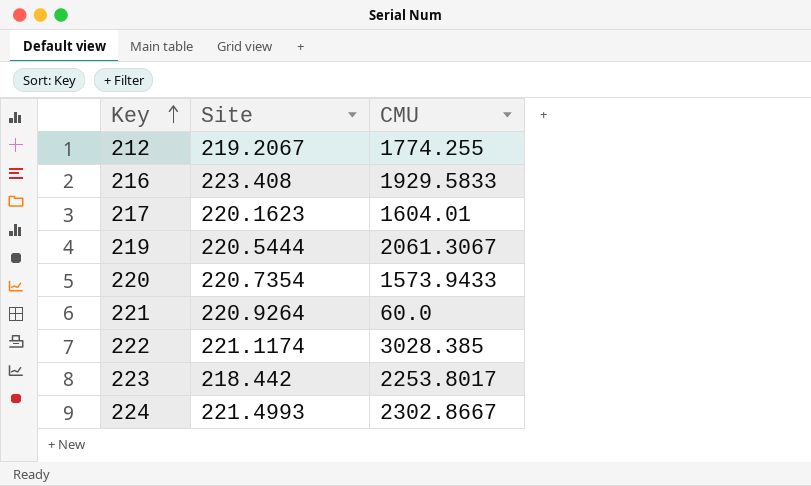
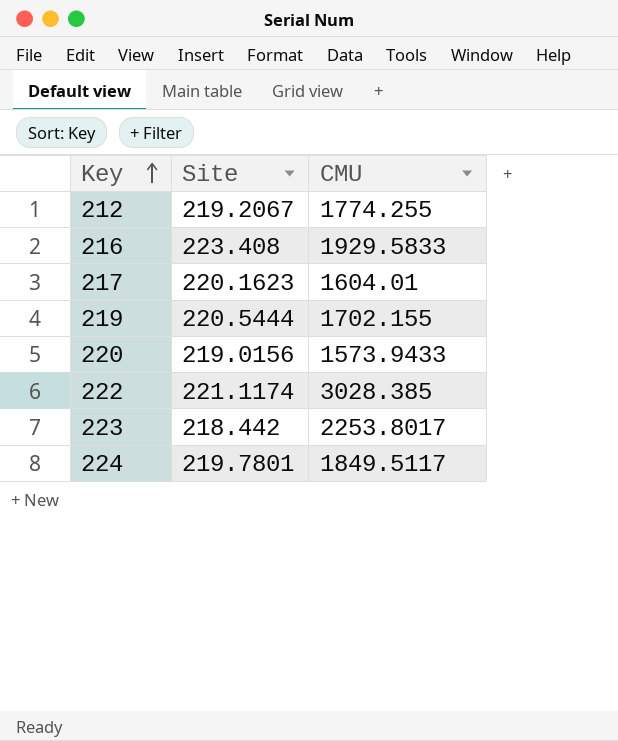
row 221: 220.9264 | 60.0 -> none
219 | CMU: 2061.3067 -> 1702.155
220 | Site: 220.7354 -> 219.0156
224 | Site: 221.4993 -> 219.7801
224 | CMU: 2302.8667 -> 1849.5117

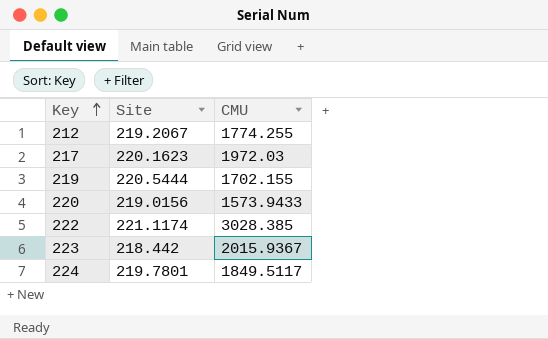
row 216: 223.408 | 1929.5833 -> none
217 | CMU: 1604.01 -> 1972.03
223 | CMU: 2253.8017 -> 2015.9367

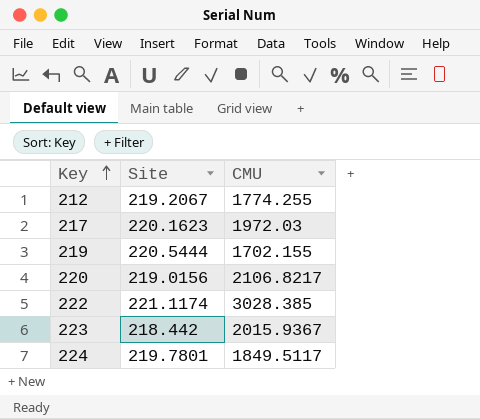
220 | CMU: 1573.9433 -> 2106.8217

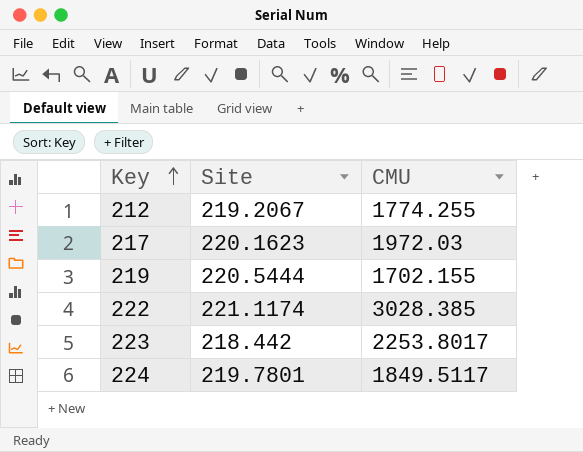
row 220: 219.0156 | 2106.8217 -> none
223 | CMU: 2015.9367 -> 2253.8017

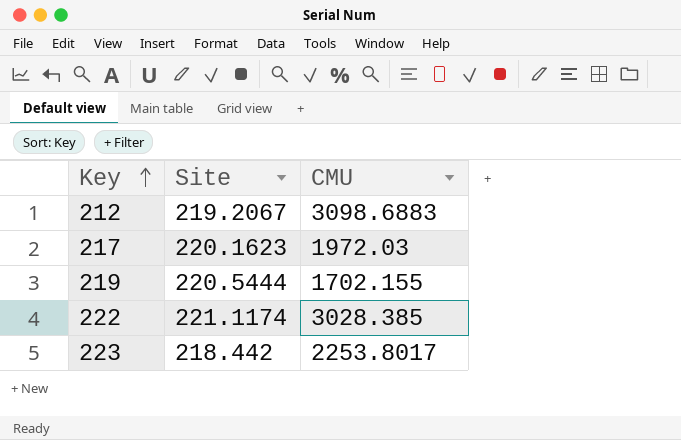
row 224: 219.7801 | 1849.5117 -> none
212 | CMU: 1774.255 -> 3098.6883

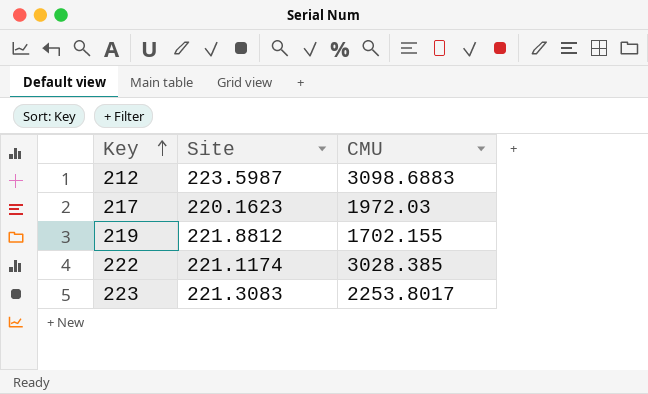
212 | Site: 219.2067 -> 223.5987
219 | Site: 220.5444 -> 221.8812
223 | Site: 218.442 -> 221.3083

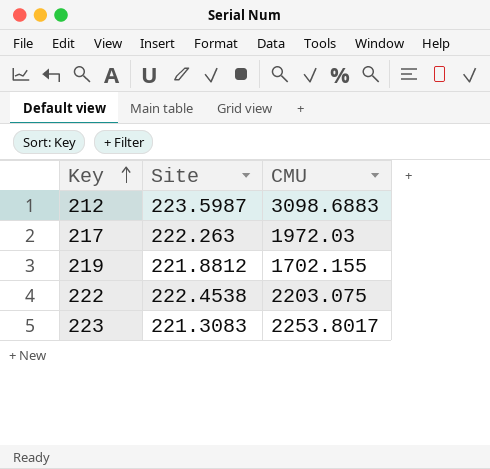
217 | Site: 220.1623 -> 222.263
222 | Site: 221.1174 -> 222.4538
222 | CMU: 3028.385 -> 2203.075

